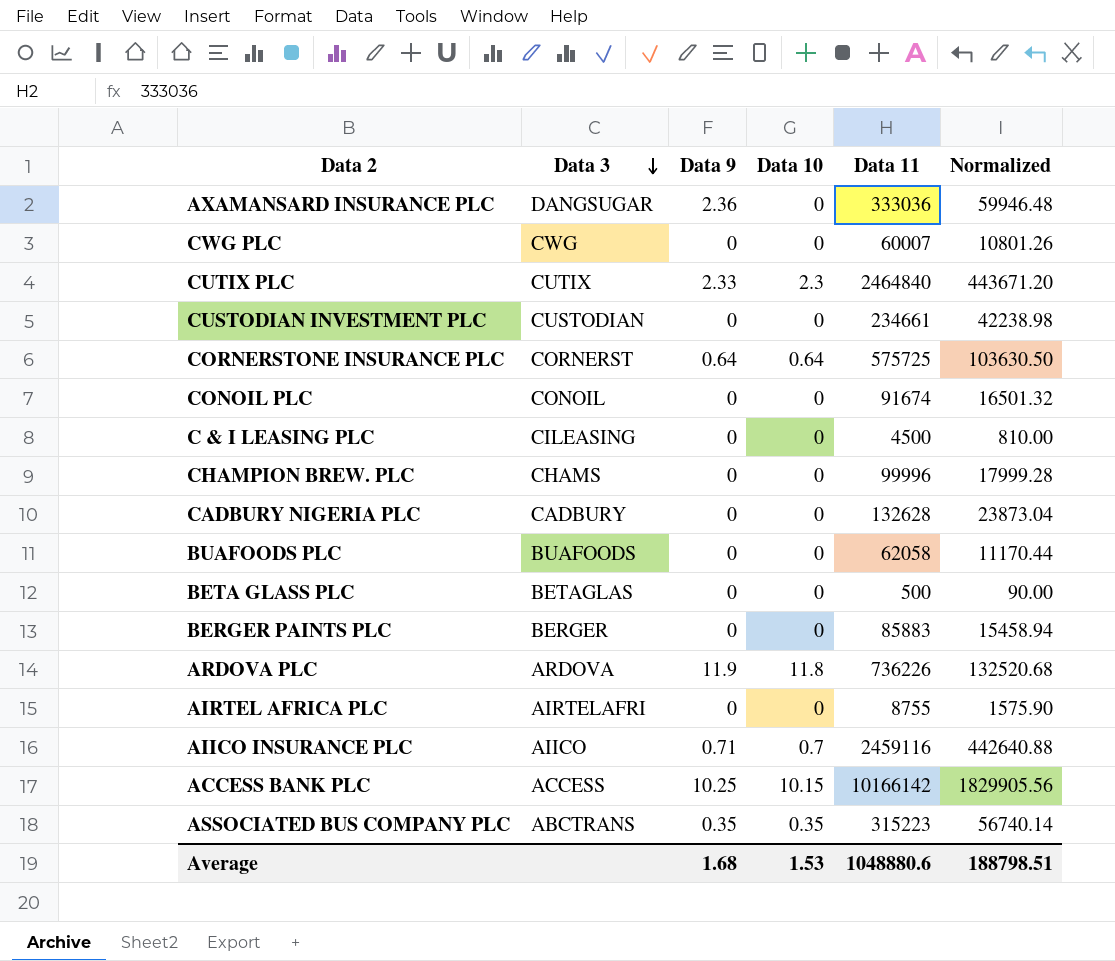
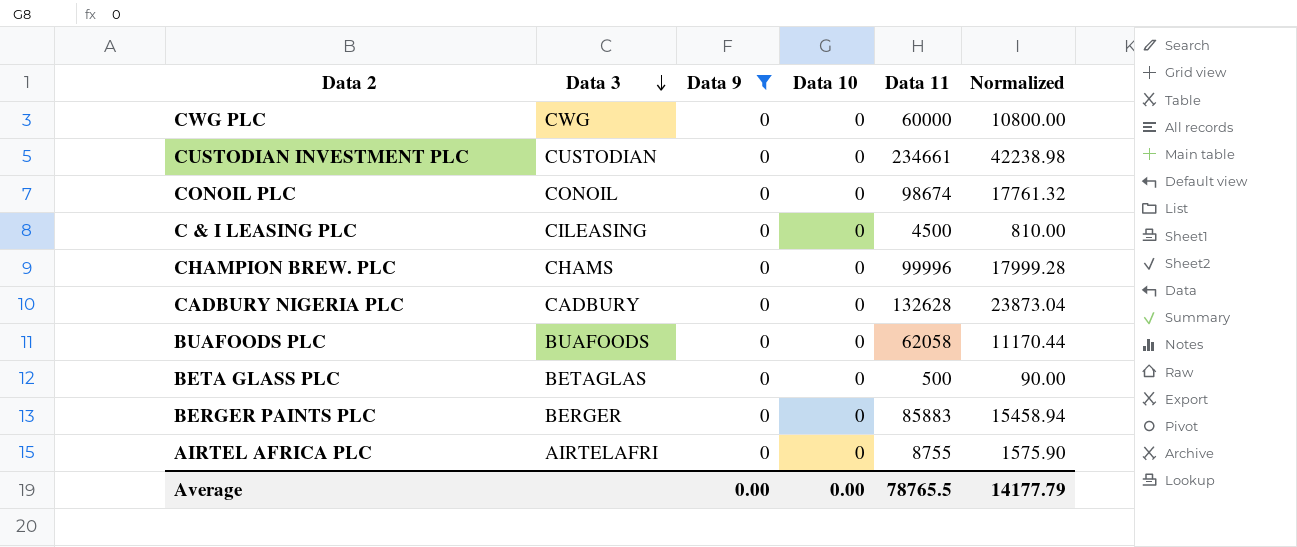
filter: none -> Data 9 = 0
CWG PLC | Data 11: 60007 -> 60000
CWG PLC | Normalized: 10801.26 -> 10800.00
CONOIL PLC | Data 11: 91674 -> 98674
CONOIL PLC | Normalized: 16501.32 -> 17761.32
Average | Data 9: 1.68 -> 0.00
Average | Data 10: 1.53 -> 0.00
Average | Data 11: 1048880.6 -> 78765.5
Average | Normalized: 188798.51 -> 14177.79

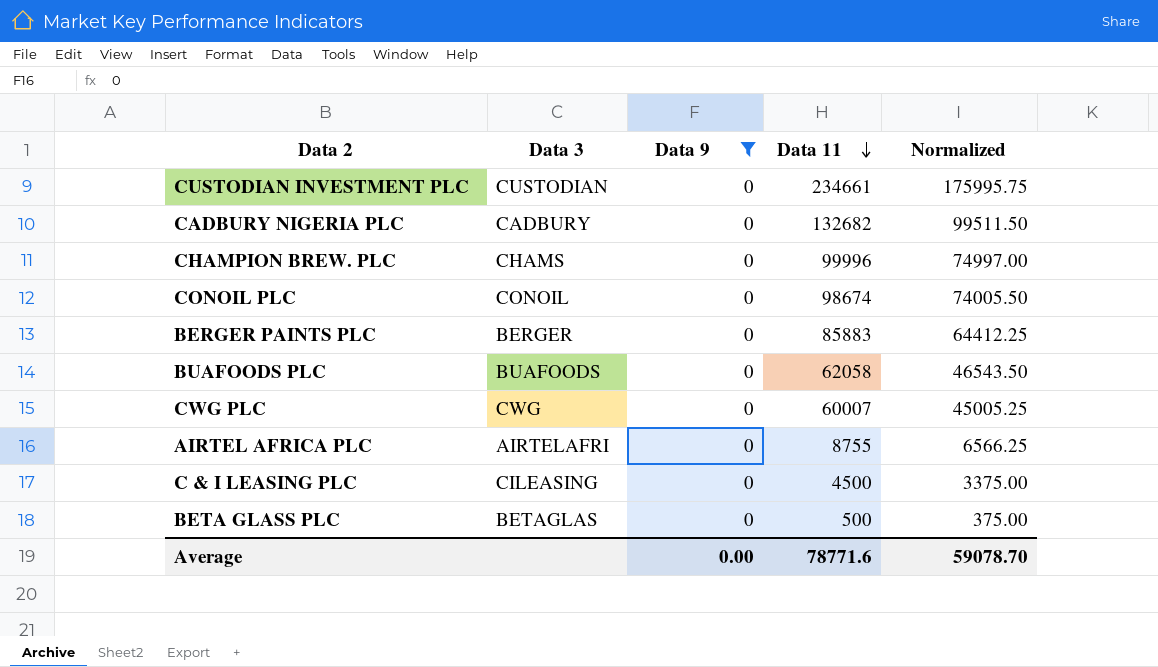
row order: Data 3 descending -> Data 11 descending
column Data 10 | position: 4 -> none
column Normalized | formula: [Data 11] * 0.18 -> [Data 11] * 0.75
CADBURY NIGERIA PLC | Data 11: 132628 -> 132682
CWG PLC | Data 11: 60000 -> 60007
Average | Data 11: 78765.5 -> 78771.6
Average | Normalized: 14177.79 -> 59078.70

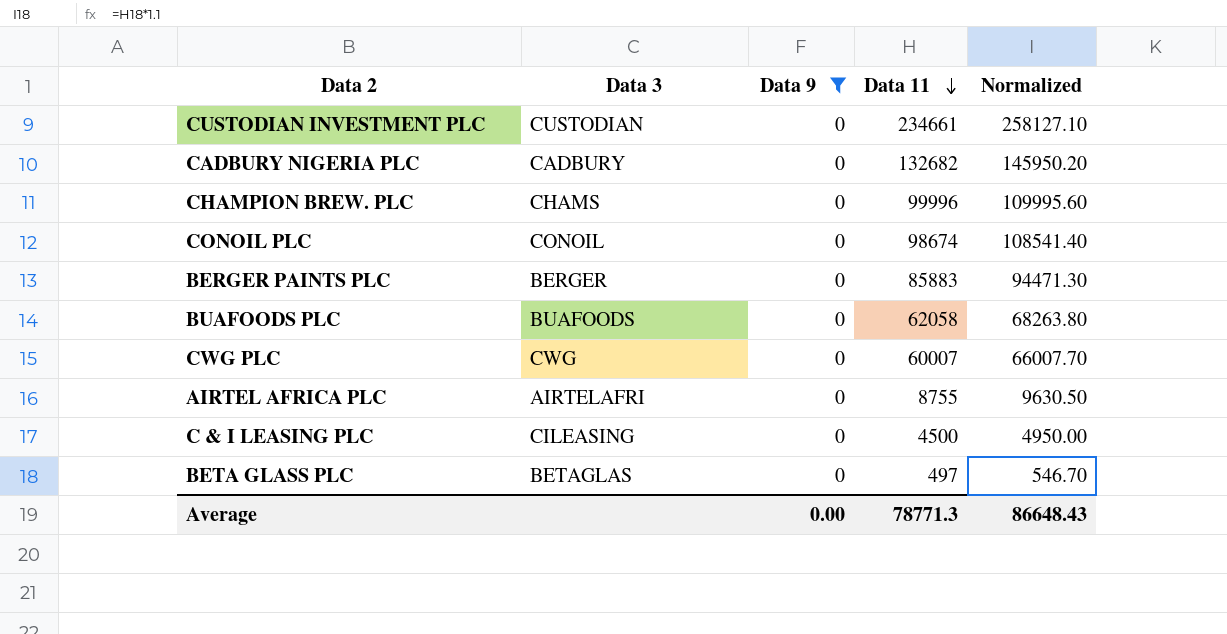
column Normalized | formula: [Data 11] * 0.75 -> [Data 11] * 1.1
BETA GLASS PLC | Data 11: 500 -> 497
Average | Data 11: 78771.6 -> 78771.3
Average | Normalized: 59078.70 -> 86648.43

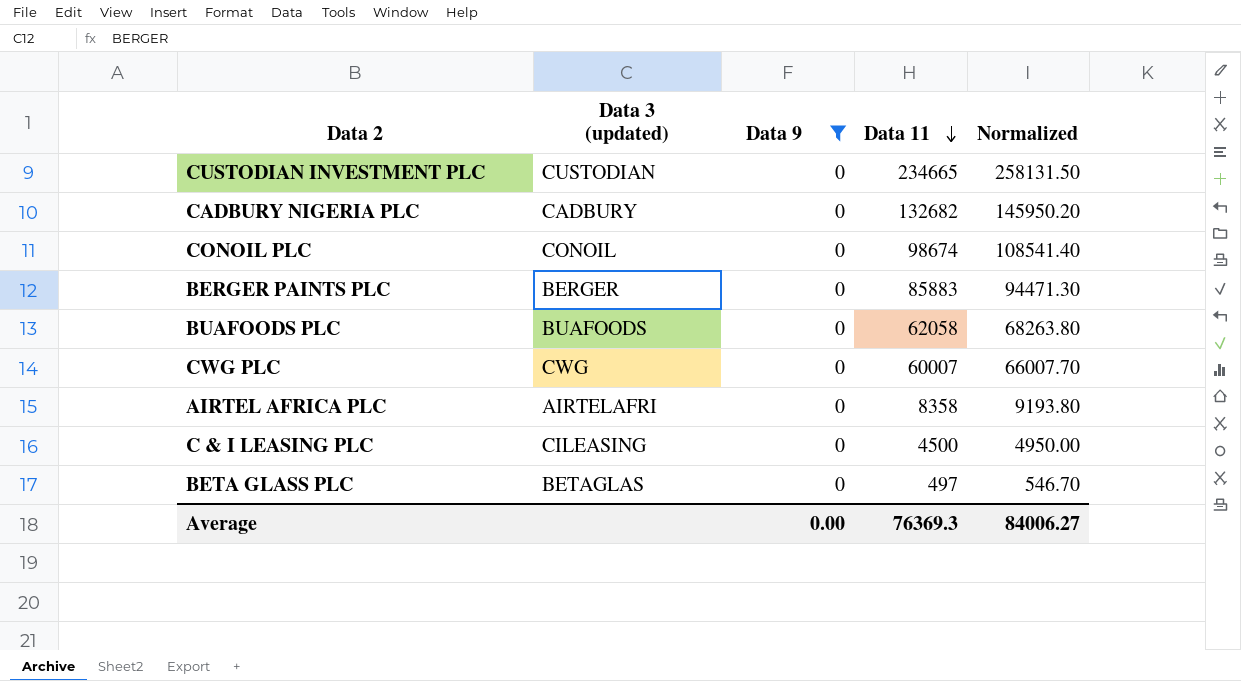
column name: Data 3 -> Data 3 (updated)
row CHAMPION BREW. PLC: CHAMS | 0 | 99996 | 109995.60 -> none
CUSTODIAN INVESTMENT PLC | Data 11: 234661 -> 234665
CUSTODIAN INVESTMENT PLC | Normalized: 258127.10 -> 258131.50
AIRTEL AFRICA PLC | Data 11: 8755 -> 8358
AIRTEL AFRICA PLC | Normalized: 9630.50 -> 9193.80
Average | Data 11: 78771.3 -> 76369.3
Average | Normalized: 86648.43 -> 84006.27

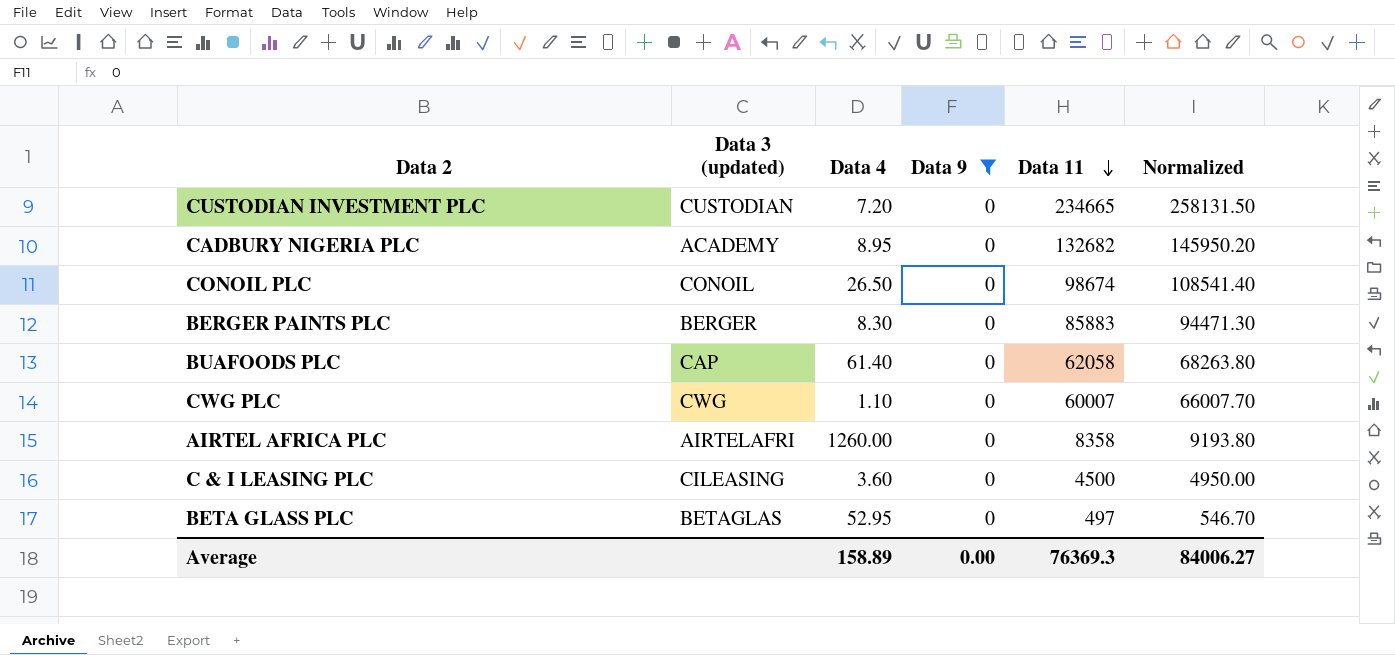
column Data 4 | position: none -> 3
CADBURY NIGERIA PLC | Data 3 (updated): CADBURY -> ACADEMY
BUAFOODS PLC | Data 3 (updated): BUAFOODS -> CAP

